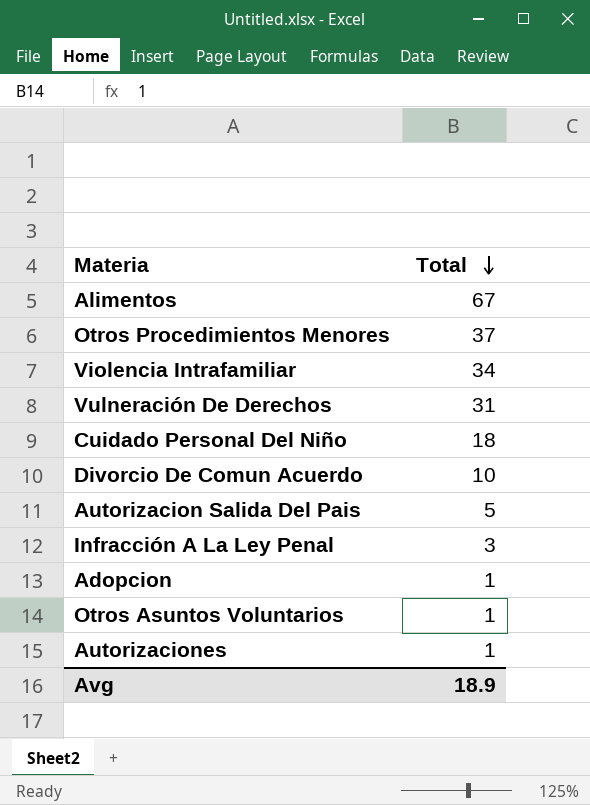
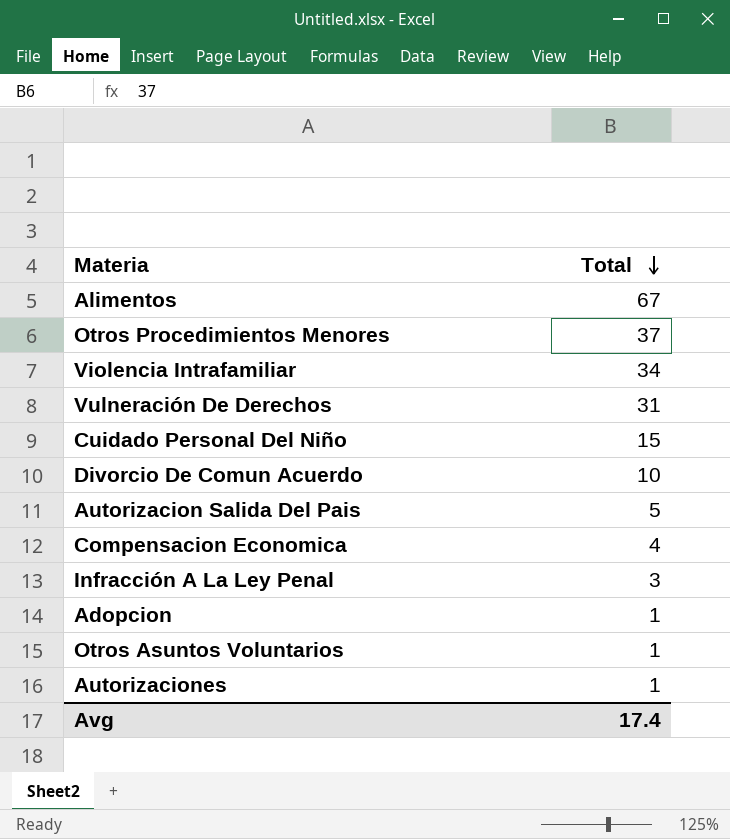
Cuidado Personal Del Niño | Total: 18 -> 15
row Compensacion Economica: none -> 4
Avg | Total: 18.9 -> 17.4

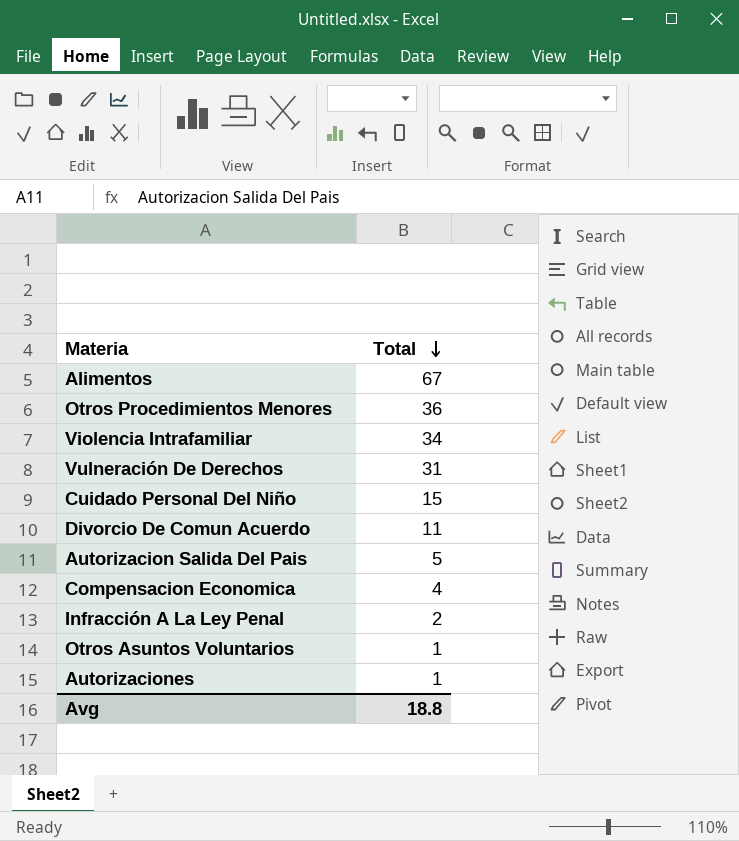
row Adopcion: 1 -> none
Otros Procedimientos Menores | Total: 37 -> 36
Divorcio De Comun Acuerdo | Total: 10 -> 11
Infracción A La Ley Penal | Total: 3 -> 2
Avg | Total: 17.4 -> 18.8

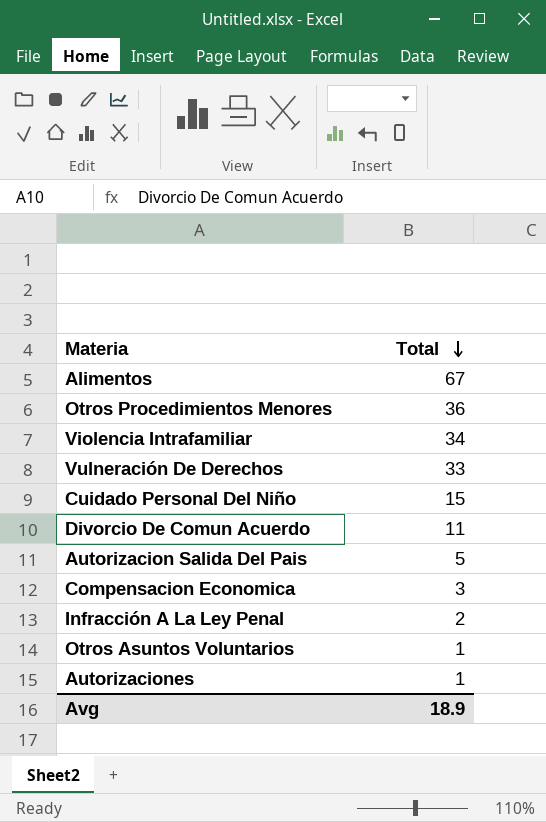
Vulneración De Derechos | Total: 31 -> 33
Compensacion Economica | Total: 4 -> 3
Avg | Total: 18.8 -> 18.9

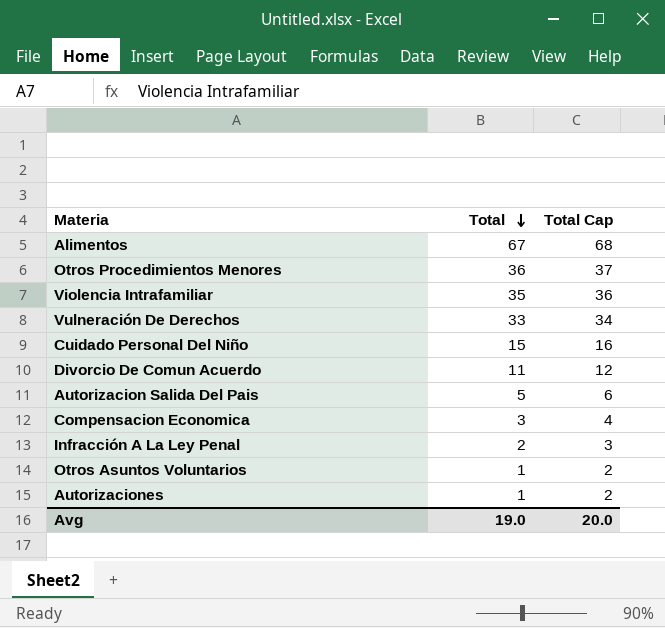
column Total Cap | formula: none -> [Total] + 1
Violencia Intrafamiliar | Total: 34 -> 35
Avg | Total: 18.9 -> 19.0

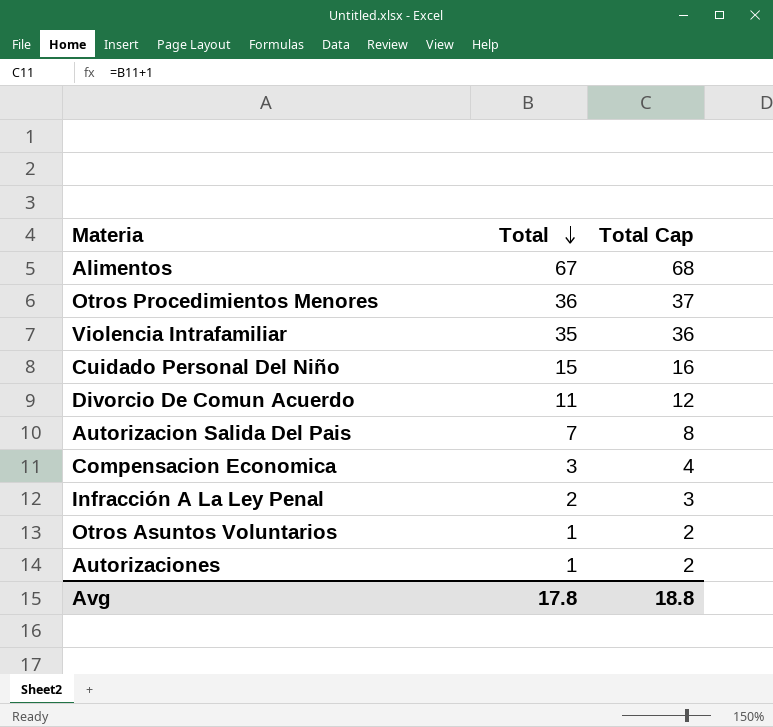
row Vulneración De Derechos: 33 | 34 -> none
Autorizacion Salida Del Pais | Total: 5 -> 7
Autorizacion Salida Del Pais | Total Cap: 6 -> 8
Avg | Total: 19.0 -> 17.8
Avg | Total Cap: 20.0 -> 18.8

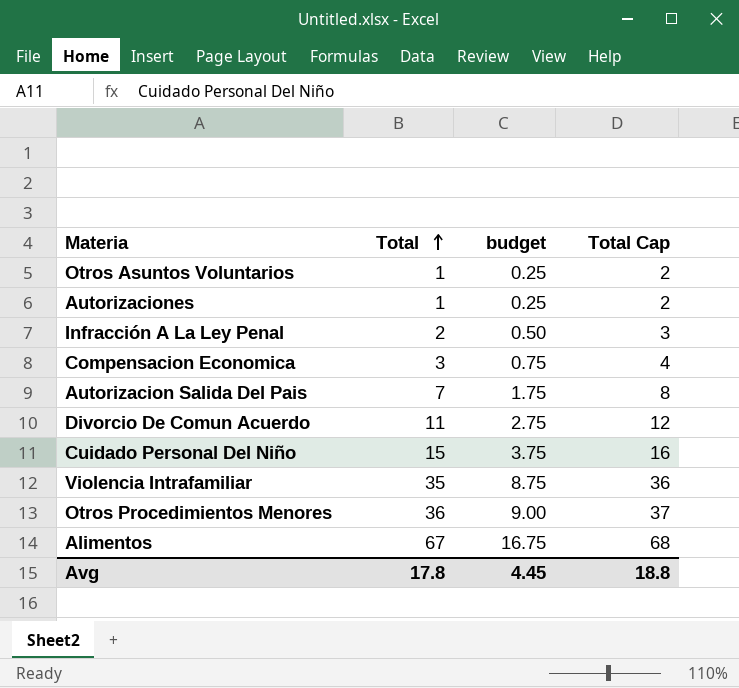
row order: Total descending -> Total ascending
column budget | formula: none -> [Total] * 0.25

